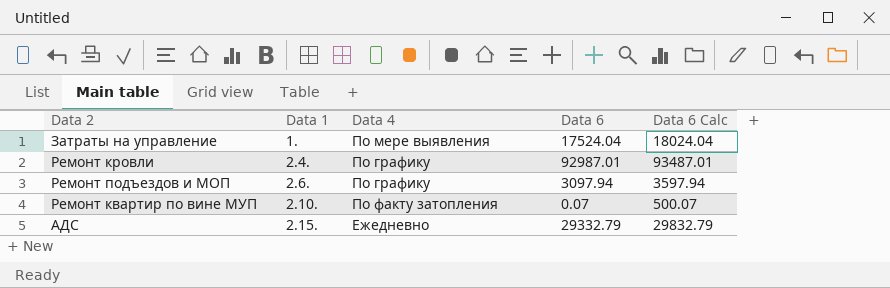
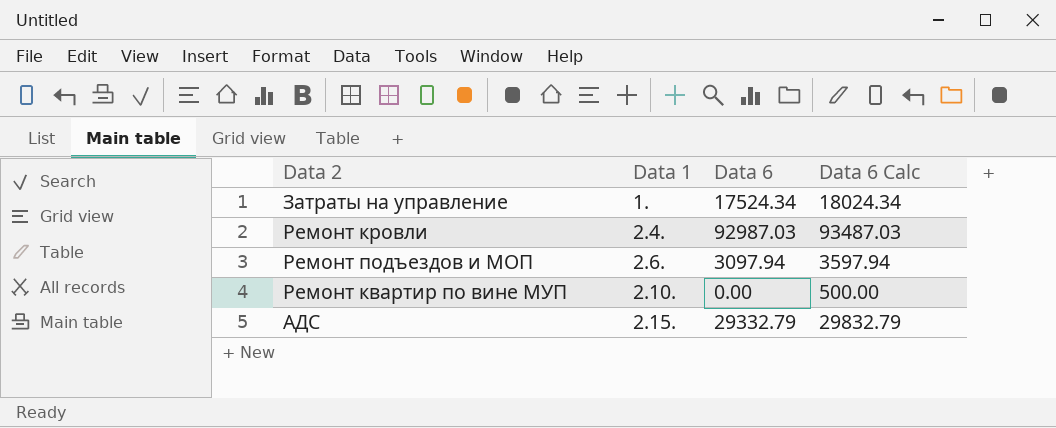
column Data 4 | position: 3 -> none
Затраты на управление | Data 6: 17524.04 -> 17524.34
Затраты на управление | Data 6 Calc: 18024.04 -> 18024.34
Ремонт кровли | Data 6: 92987.01 -> 92987.03
Ремонт кровли | Data 6 Calc: 93487.01 -> 93487.03
Ремонт квартир по вине МУП | Data 6: 0.07 -> 0.00
Ремонт квартир по вине МУП | Data 6 Calc: 500.07 -> 500.00

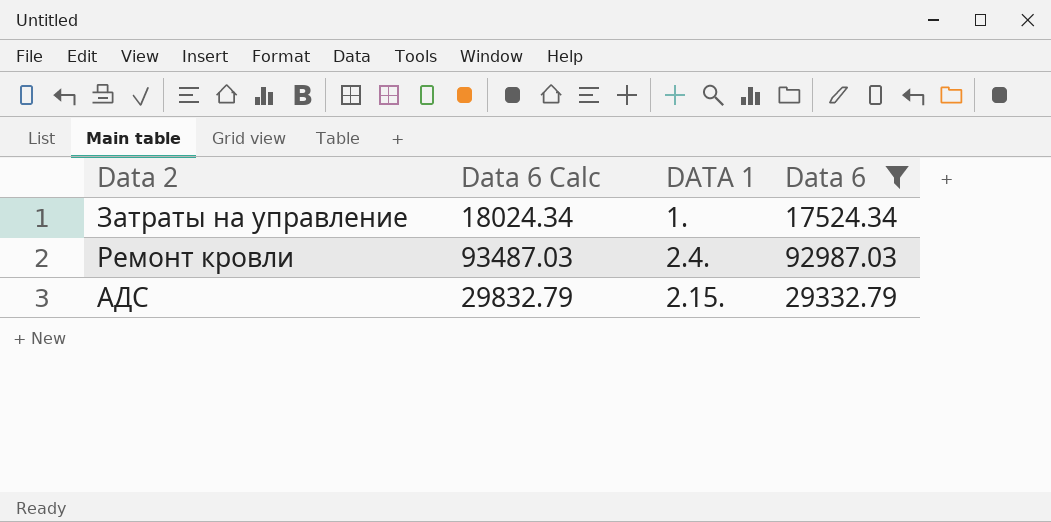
filter: none -> Data 6 >= 17524.34
column Data 6 Calc | position: 4 -> 2
column name: Data 1 -> DATA 1

